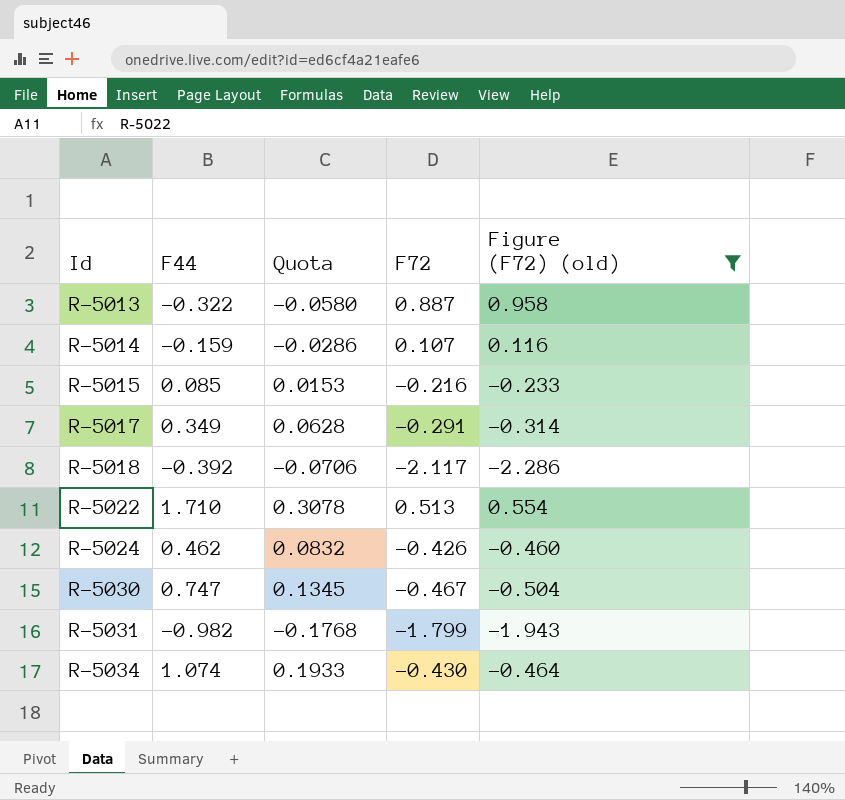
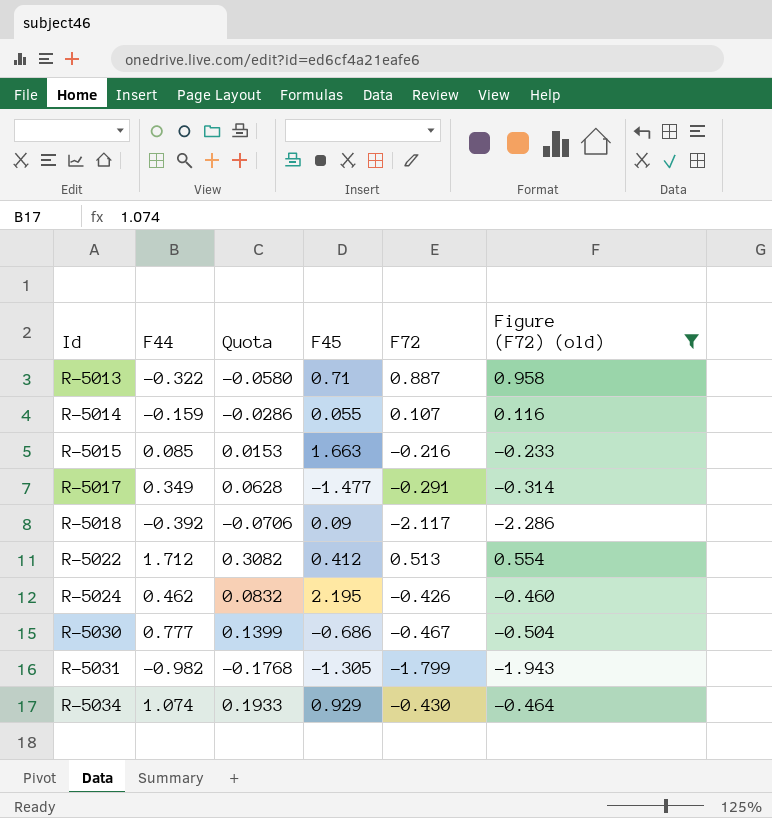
column F45 | position: none -> 4
R-5022 | F44: 1.710 -> 1.712
R-5022 | Quota: 0.3078 -> 0.3082
R-5030 | F44: 0.747 -> 0.777
R-5030 | Quota: 0.1345 -> 0.1399

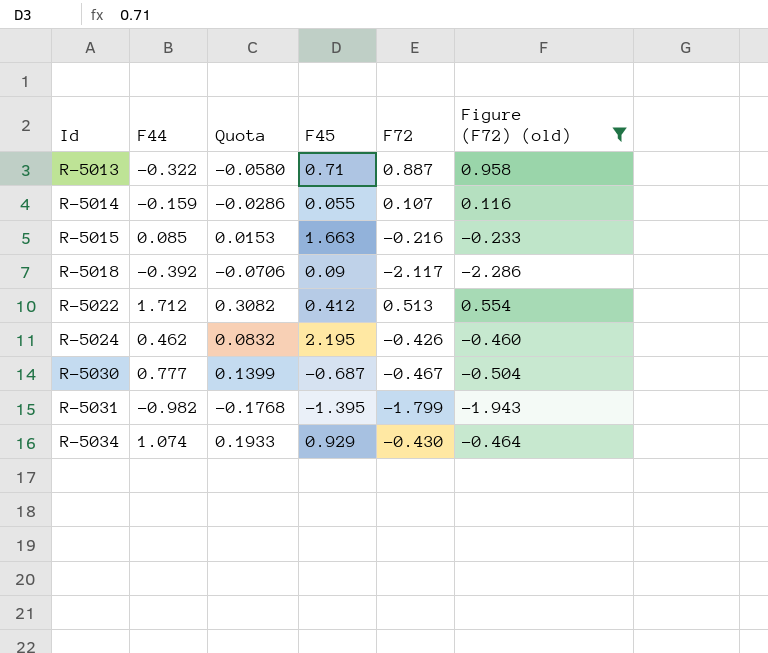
row R-5017: 0.349 | 0.0628 | -1.477 | -0.291 | -0.314 -> none
R-5030 | F45: -0.686 -> -0.687
R-5031 | F45: -1.305 -> -1.395

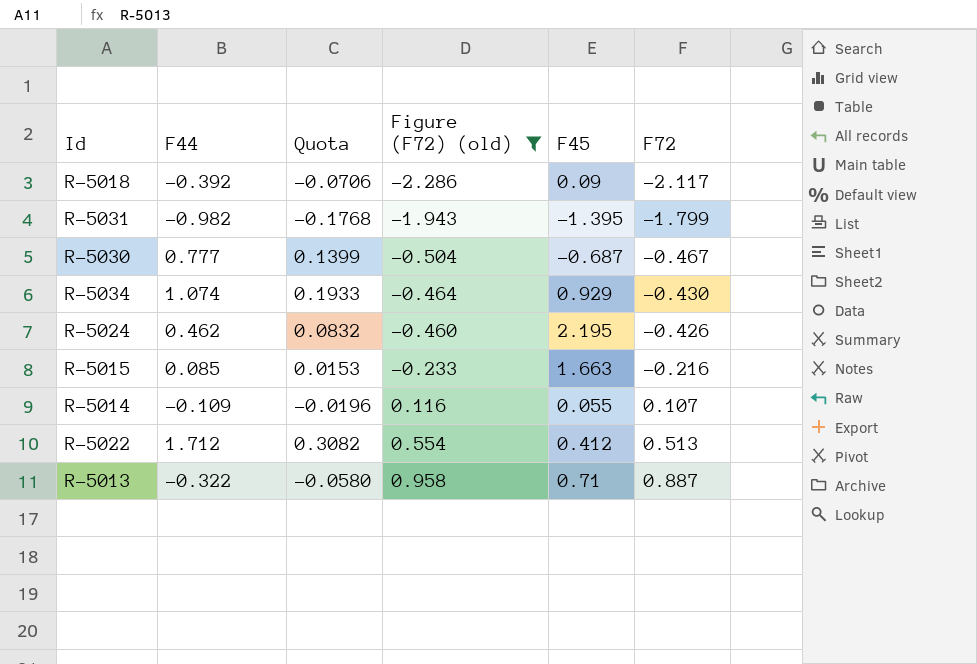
row order: Id ascending -> Figure (F72) (old) ascending
column Figure (F72) (old) | position: 6 -> 4
R-5014 | F44: -0.159 -> -0.109
R-5014 | Quota: -0.0286 -> -0.0196

